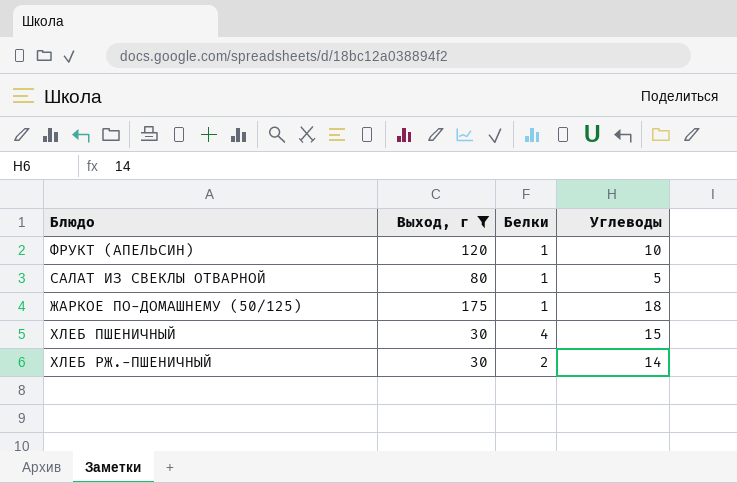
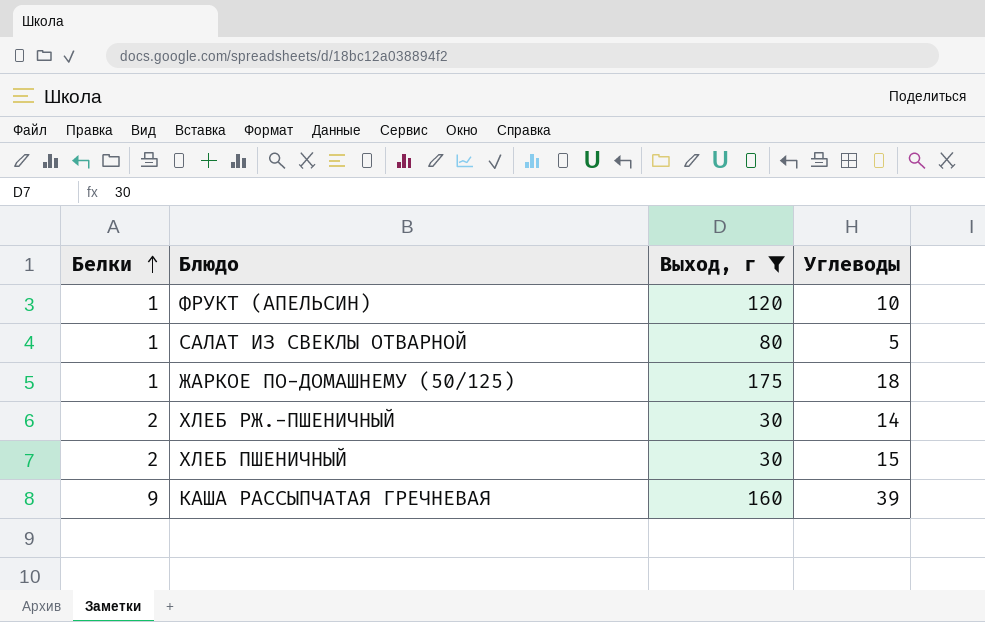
row order: none -> Белки ascending
column Белки | position: 3 -> 1
ХЛЕБ ПШЕНИЧНЫЙ | Белки: 4 -> 2
row КАША РАССЫПЧАТАЯ ГРЕЧНЕВАЯ: none -> 9 | 160 | 39

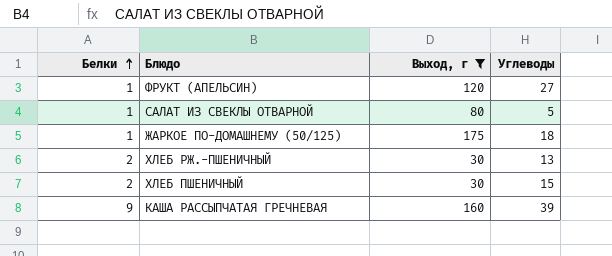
ФРУКТ (АПЕЛЬСИН) | Углеводы: 10 -> 27
ХЛЕБ РЖ.-ПШЕНИЧНЫЙ | Углеводы: 14 -> 13

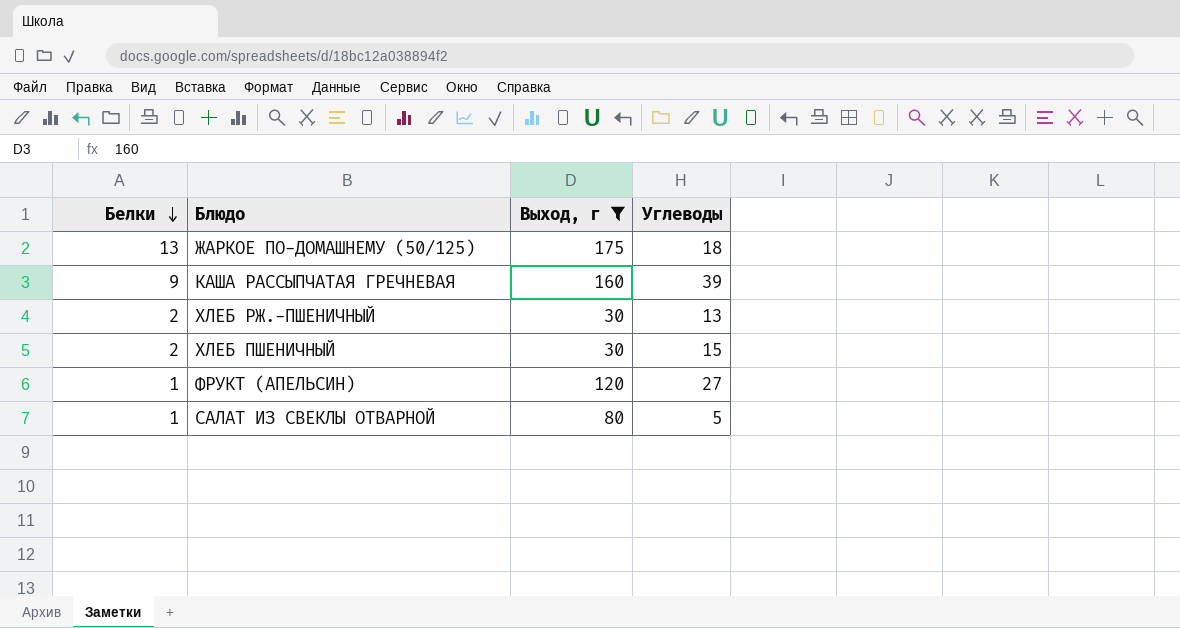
row order: Белки ascending -> Белки descending
ЖАРКОЕ ПО-ДОМАШНЕМУ (50/125) | Белки: 1 -> 13

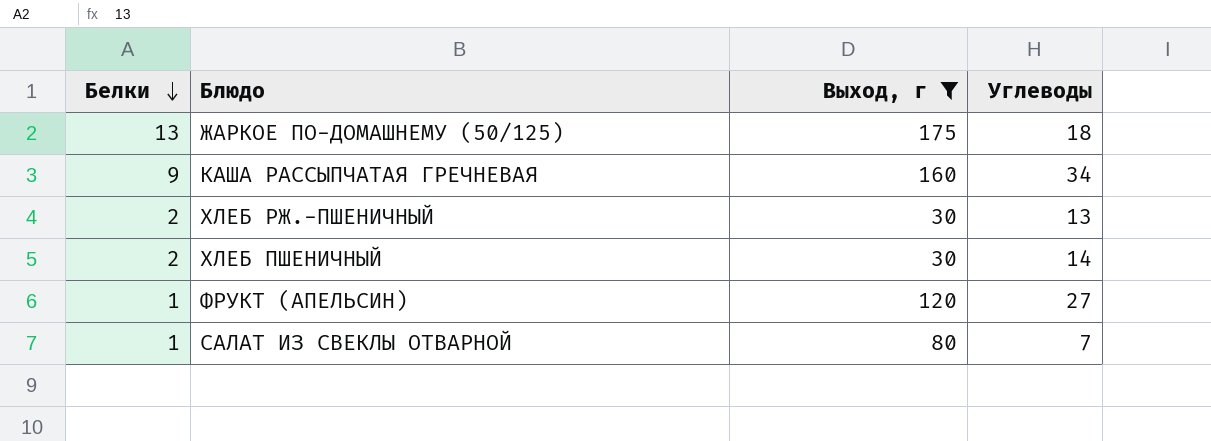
КАША РАССЫПЧАТАЯ ГРЕЧНЕВАЯ | Углеводы: 39 -> 34
ХЛЕБ ПШЕНИЧНЫЙ | Углеводы: 15 -> 14
САЛАТ ИЗ СВЕКЛЫ ОТВАРНОЙ | Углеводы: 5 -> 7

